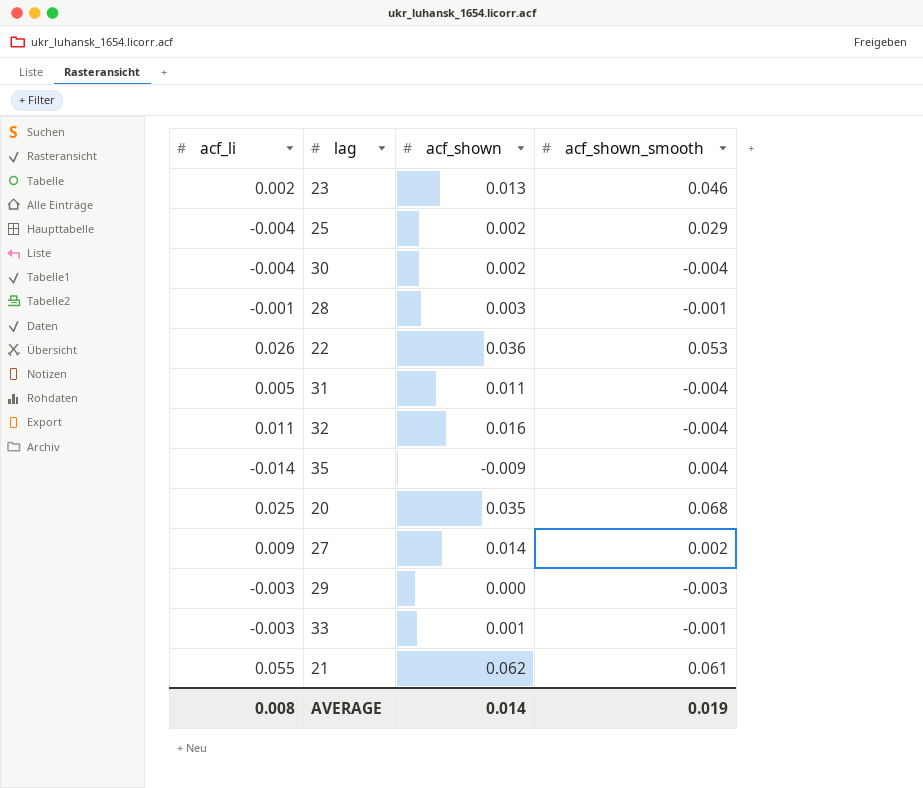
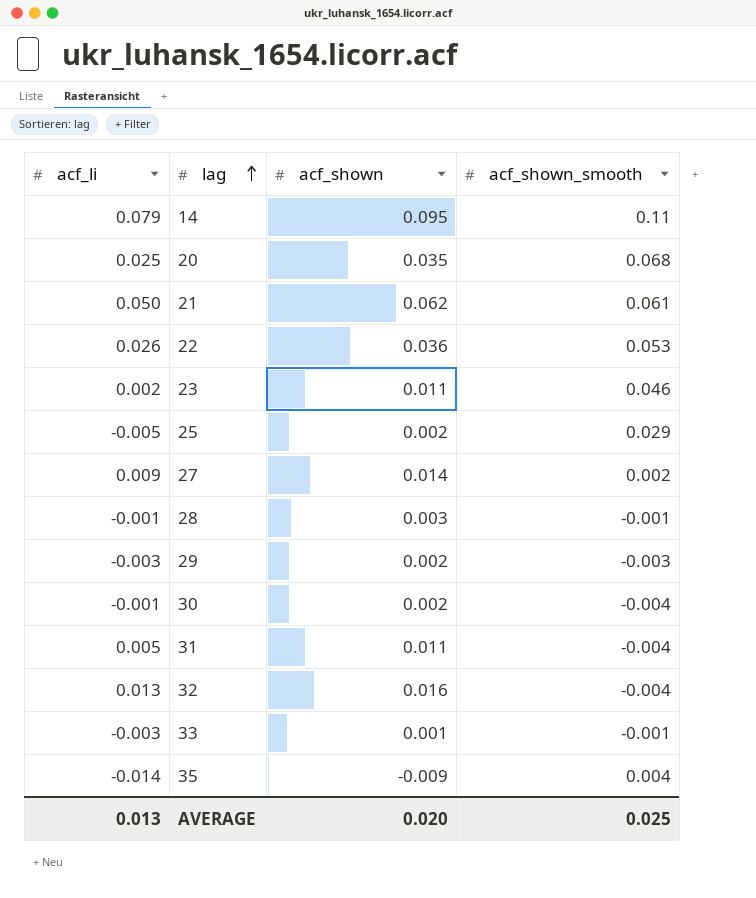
row order: none -> lag ascending
row 14: none -> 0.079 | 0.095 | 0.11
21 | acf_li: 0.055 -> 0.050
23 | acf_shown: 0.013 -> 0.011
25 | acf_li: -0.004 -> -0.005
29 | acf_shown: 0.000 -> 0.002
30 | acf_li: -0.004 -> -0.001
32 | acf_li: 0.011 -> 0.013
AVERAGE | acf_li: 0.008 -> 0.013
AVERAGE | acf_shown: 0.014 -> 0.020
AVERAGE | acf_shown_smooth: 0.019 -> 0.025

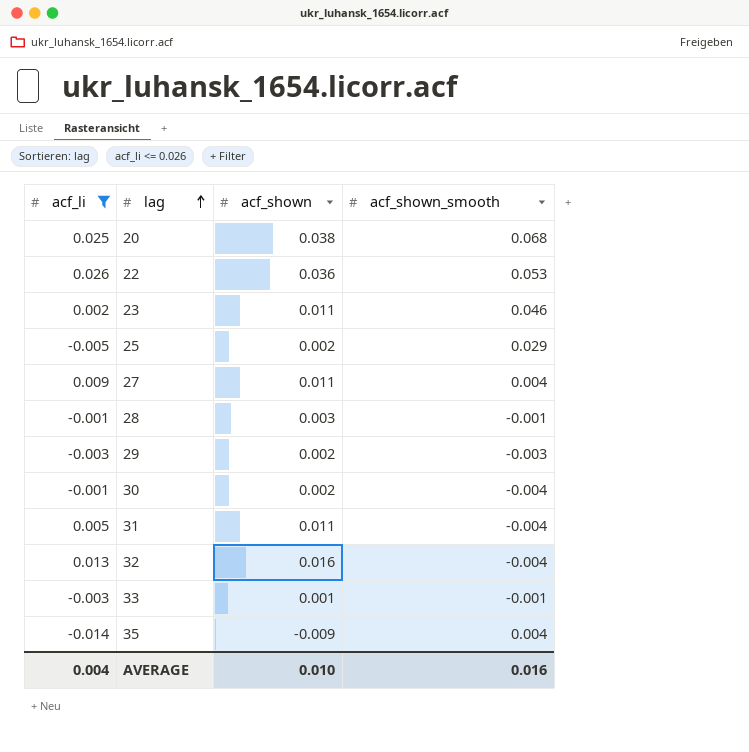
filter: none -> acf_li <= 0.026
20 | acf_shown: 0.035 -> 0.038
27 | acf_shown: 0.014 -> 0.011
27 | acf_shown_smooth: 0.002 -> 0.004
AVERAGE | acf_li: 0.013 -> 0.004
AVERAGE | acf_shown: 0.020 -> 0.010
AVERAGE | acf_shown_smooth: 0.025 -> 0.016

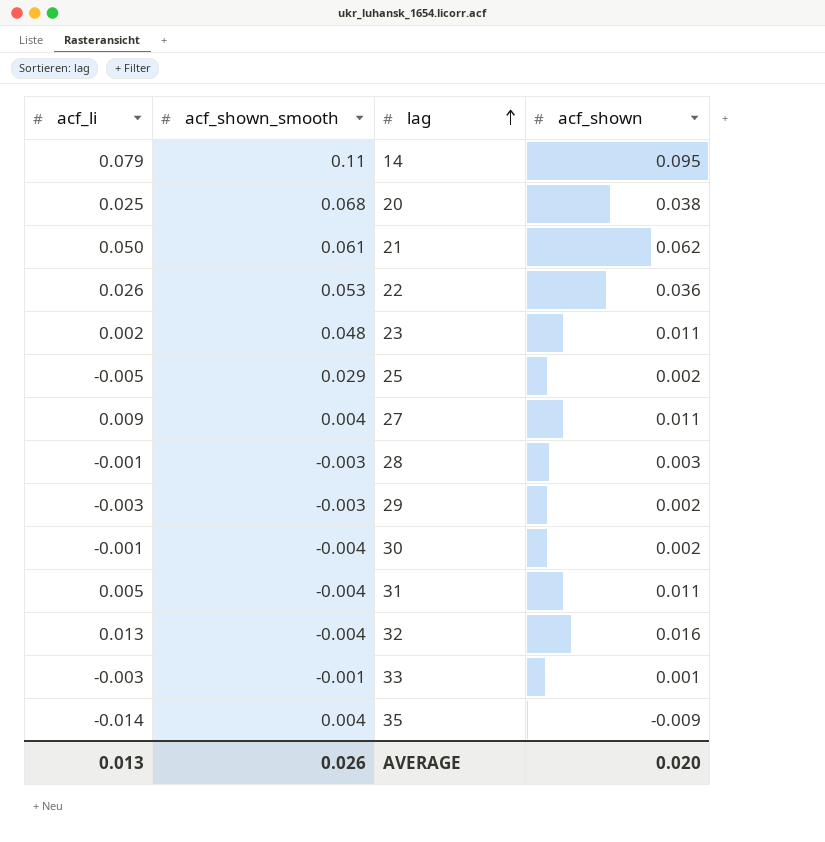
filter: acf_li <= 0.026 -> none
column acf_shown_smooth | position: 4 -> 2
23 | acf_shown_smooth: 0.046 -> 0.048
28 | acf_shown_smooth: -0.001 -> -0.003
AVERAGE | acf_li: 0.004 -> 0.013
AVERAGE | acf_shown_smooth: 0.016 -> 0.026
AVERAGE | acf_shown: 0.010 -> 0.020

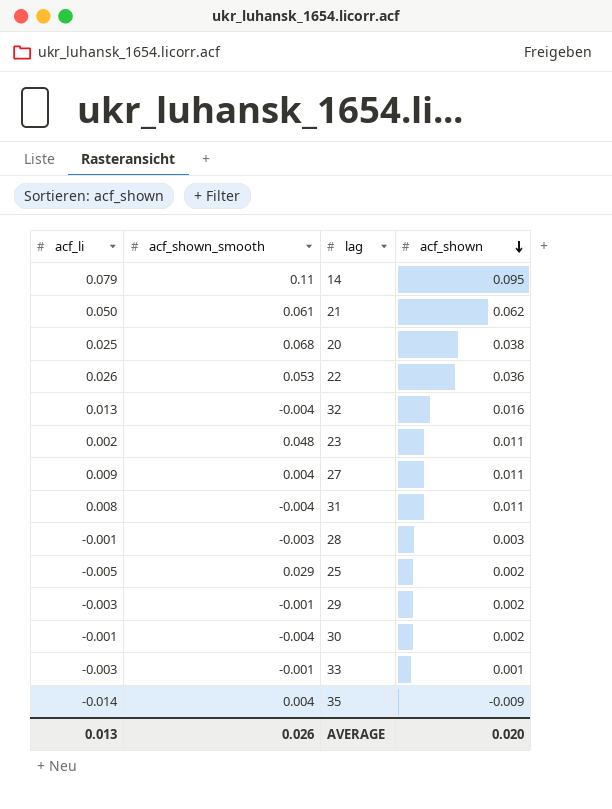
row order: lag ascending -> acf_shown descending
31 | acf_li: 0.005 -> 0.008
29 | acf_shown_smooth: -0.003 -> -0.001

